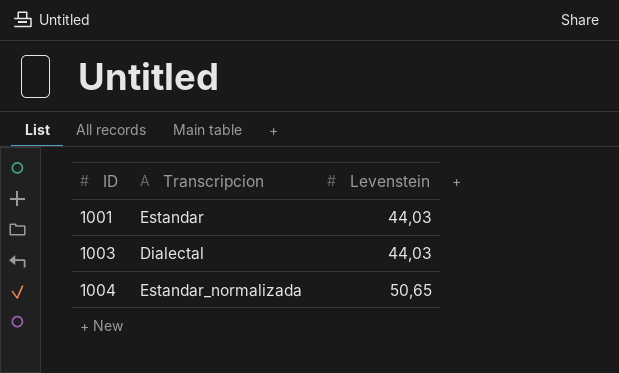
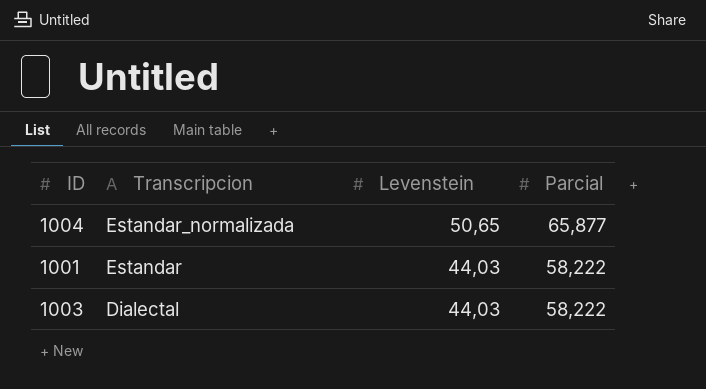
row order: ID ascending -> Transcripcion descending
column Parcial | position: none -> 4

